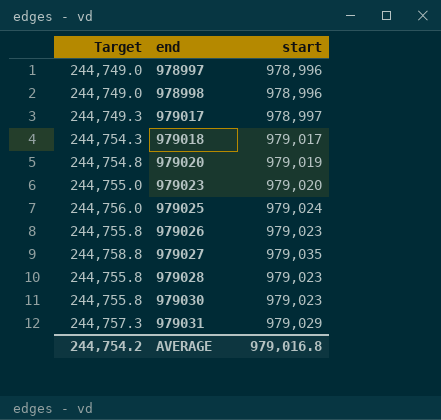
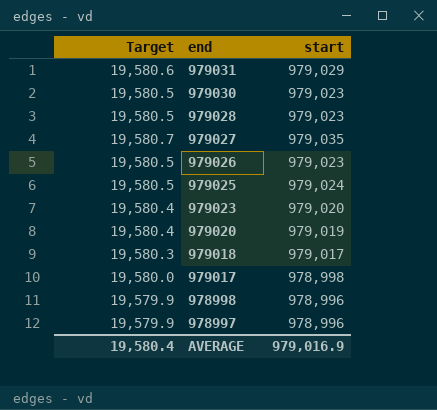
row order: end ascending -> end descending
column Target | formula: [start] * 0.25 -> [start] * 0.02
979017 | start: 978,997 -> 978,998
AVERAGE | Target: 244,754.2 -> 19,580.4
AVERAGE | start: 979,016.8 -> 979,016.9

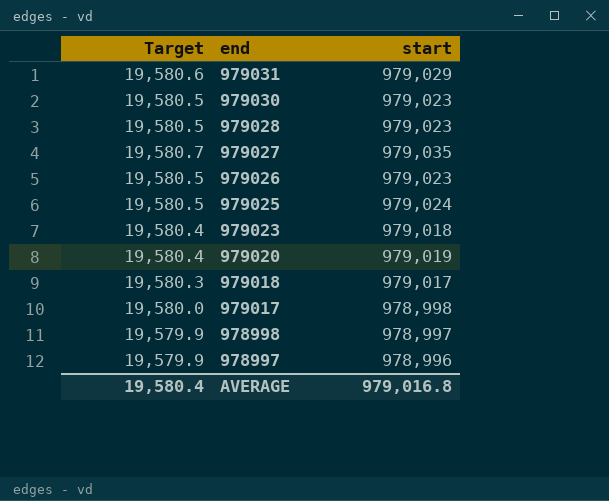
979023 | start: 979,020 -> 979,018
978998 | start: 978,996 -> 978,997
AVERAGE | start: 979,016.9 -> 979,016.8

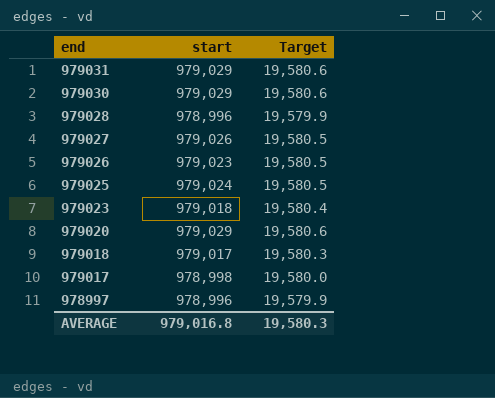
column Target | position: 1 -> 3
row 978998: 19,579.9 | 978,997 -> none
979030 | start: 979,023 -> 979,029
979030 | Target: 19,580.5 -> 19,580.6
979028 | start: 979,023 -> 978,996
979028 | Target: 19,580.5 -> 19,579.9
979027 | start: 979,035 -> 979,026
979027 | Target: 19,580.7 -> 19,580.5
979020 | start: 979,019 -> 979,029
979020 | Target: 19,580.4 -> 19,580.6
AVERAGE | Target: 19,580.4 -> 19,580.3

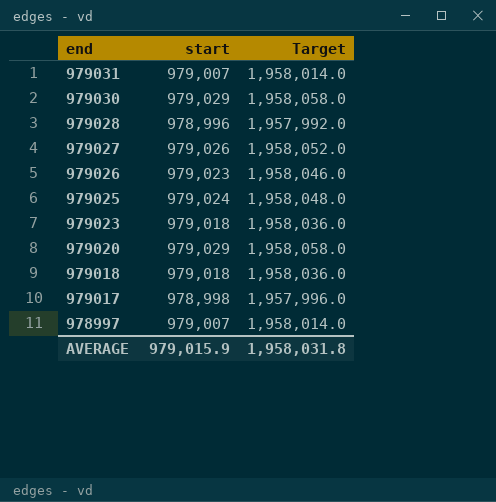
column Target | formula: [start] * 0.02 -> [start] * 2
979031 | start: 979,029 -> 979,007
979018 | start: 979,017 -> 979,018
978997 | start: 978,996 -> 979,007
AVERAGE | start: 979,016.8 -> 979,015.9
AVERAGE | Target: 19,580.3 -> 1,958,031.8

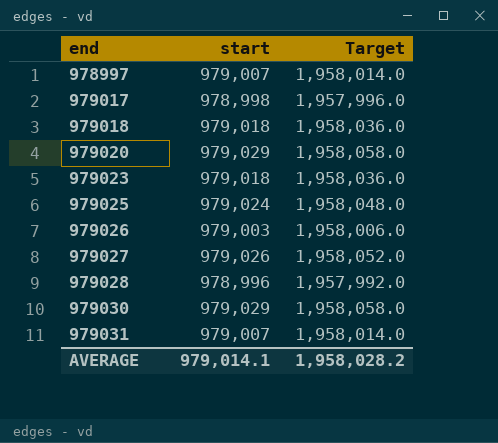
row order: end descending -> end ascending
979026 | start: 979,023 -> 979,003
979026 | Target: 1,958,046.0 -> 1,958,006.0
AVERAGE | start: 979,015.9 -> 979,014.1
AVERAGE | Target: 1,958,031.8 -> 1,958,028.2

